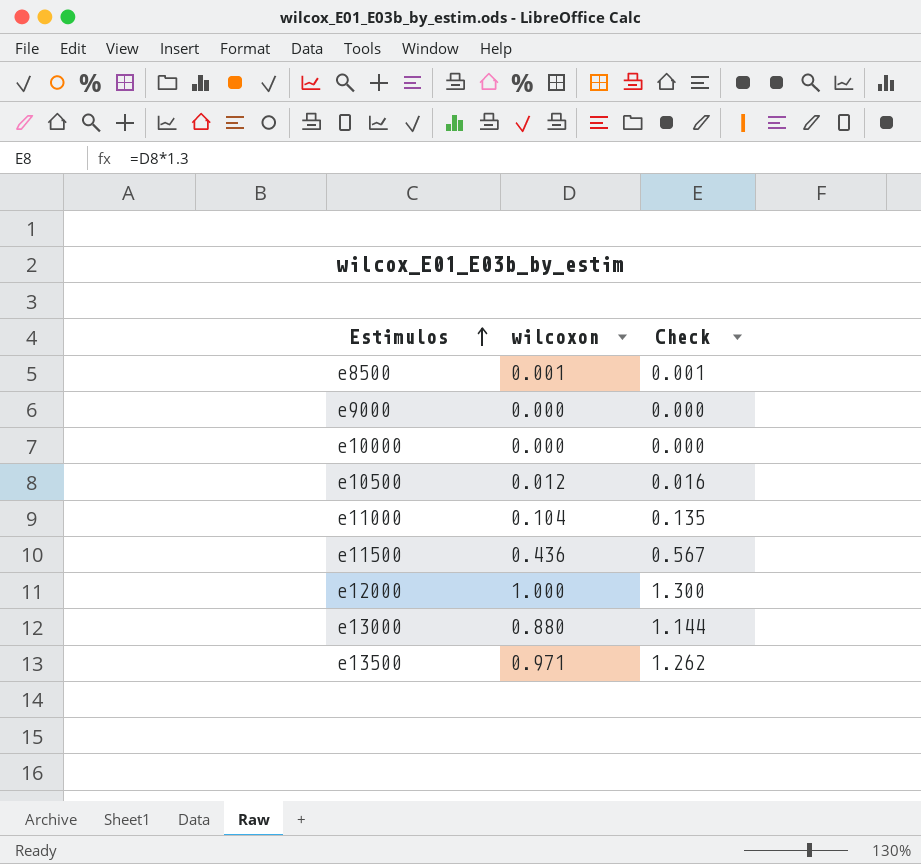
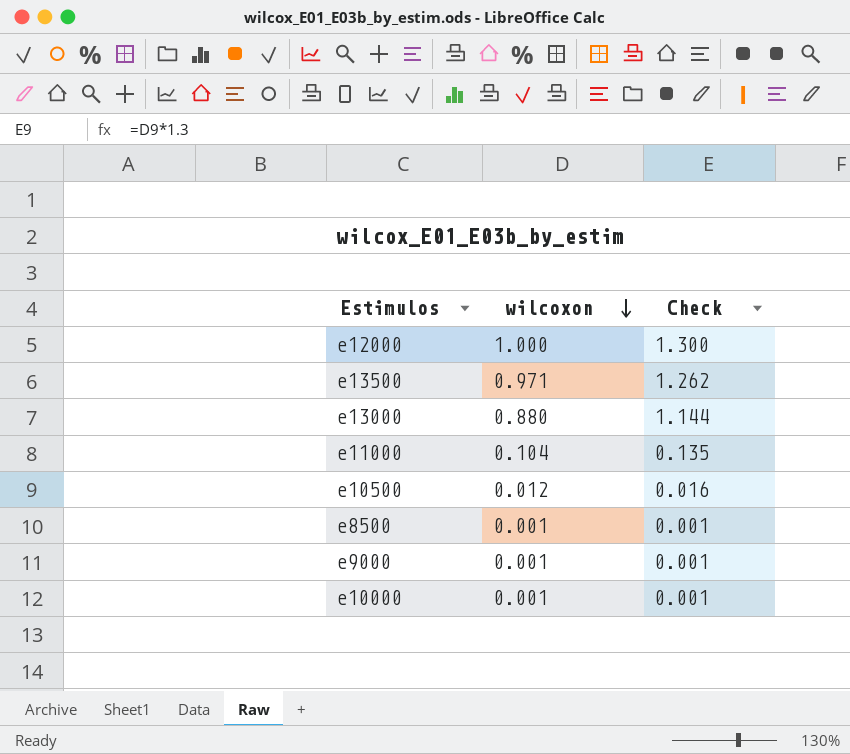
row order: Estimulos ascending -> wilcoxon descending
row e11500: 0.436 | 0.567 -> none
e9000 | wilcoxon: 0.000 -> 0.001
e9000 | Check: 0.000 -> 0.001
e10000 | wilcoxon: 0.000 -> 0.001
e10000 | Check: 0.000 -> 0.001

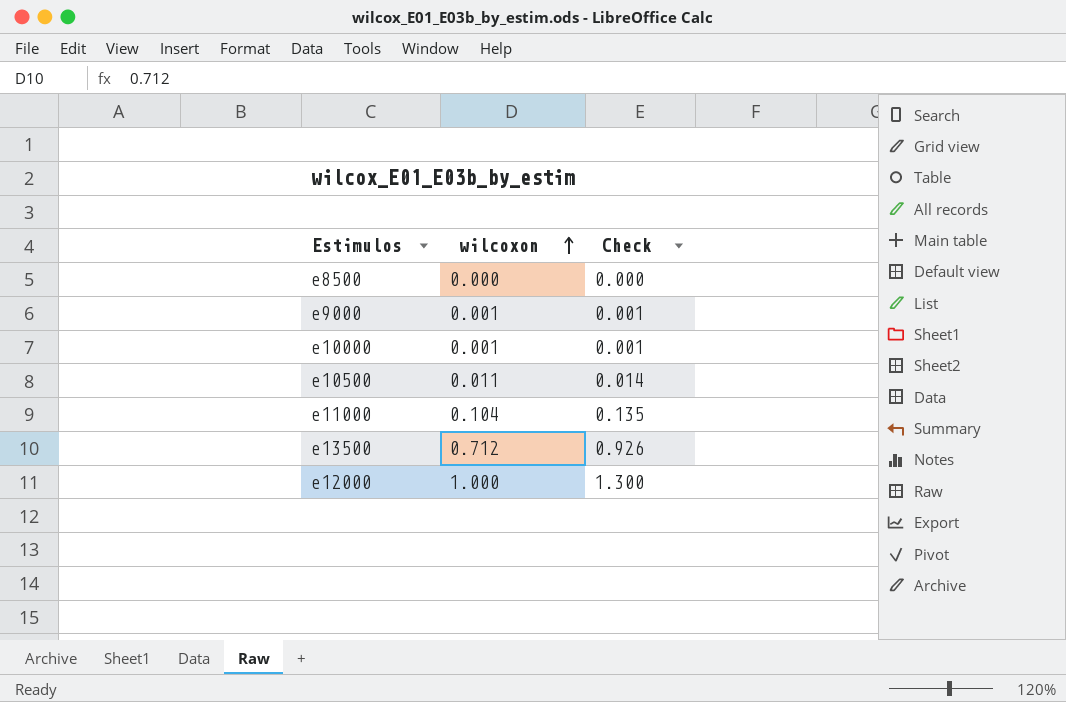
row order: wilcoxon descending -> wilcoxon ascending
row e13000: 0.880 | 1.144 -> none
e8500 | wilcoxon: 0.001 -> 0.000
e8500 | Check: 0.001 -> 0.000
e10500 | wilcoxon: 0.012 -> 0.011
e10500 | Check: 0.016 -> 0.014
e13500 | wilcoxon: 0.971 -> 0.712
e13500 | Check: 1.262 -> 0.926

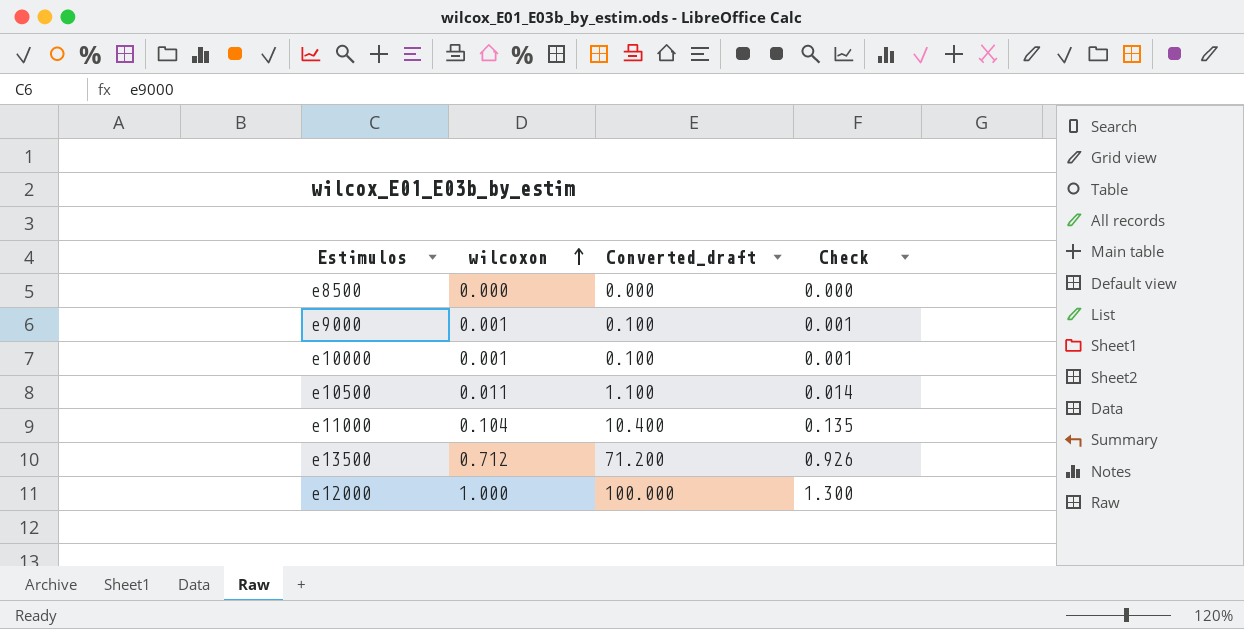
column Converted_draft | formula: none -> [wilcoxon] * 100

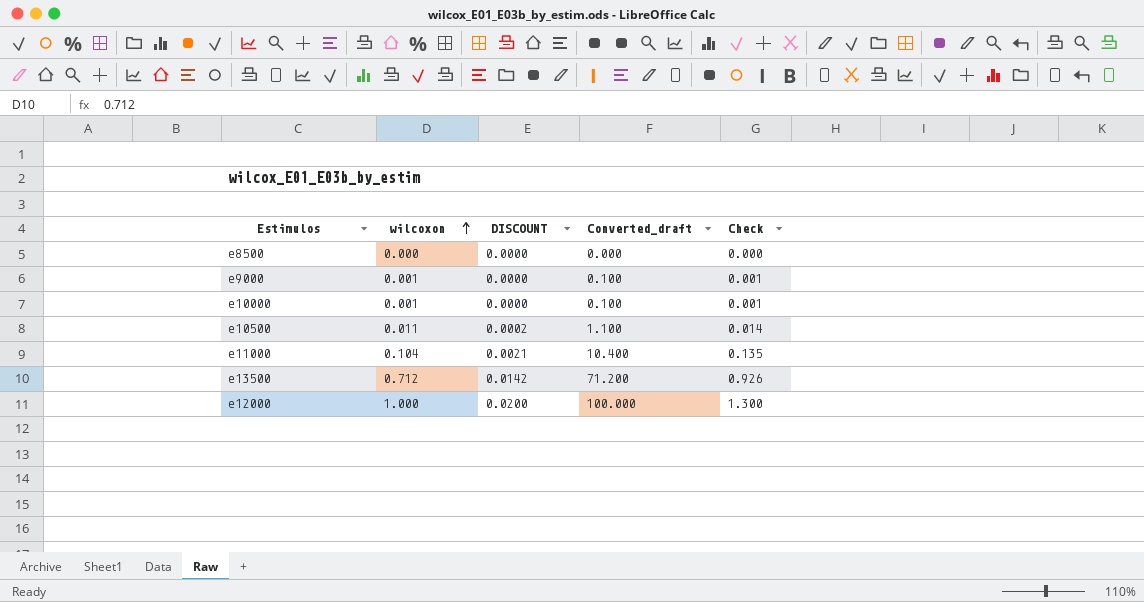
column DISCOUNT | formula: none -> [wilcoxon] * 0.02

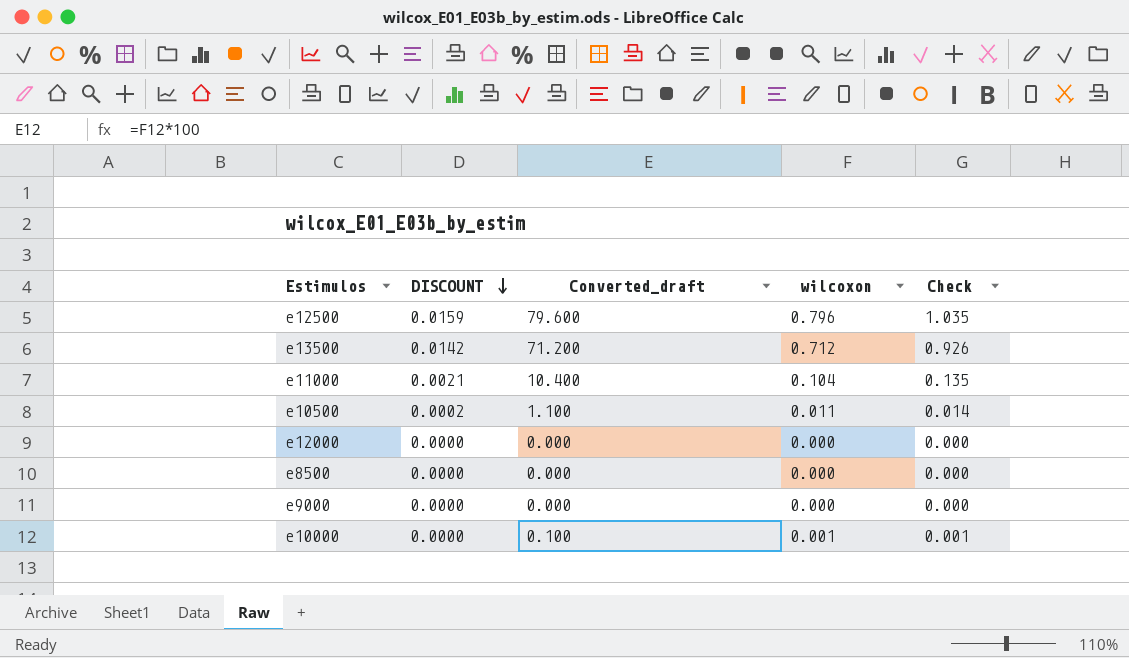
row order: wilcoxon ascending -> DISCOUNT descending
column wilcoxon | position: 2 -> 4
row e12500: none -> 0.0159 | 79.600 | 0.796 | 1.035
e12000 | DISCOUNT: 0.0200 -> 0.0000
e12000 | Converted_draft: 100.000 -> 0.000
e12000 | wilcoxon: 1.000 -> 0.000
e12000 | Check: 1.300 -> 0.000
e9000 | Converted_draft: 0.100 -> 0.000
e9000 | wilcoxon: 0.001 -> 0.000
e9000 | Check: 0.001 -> 0.000

